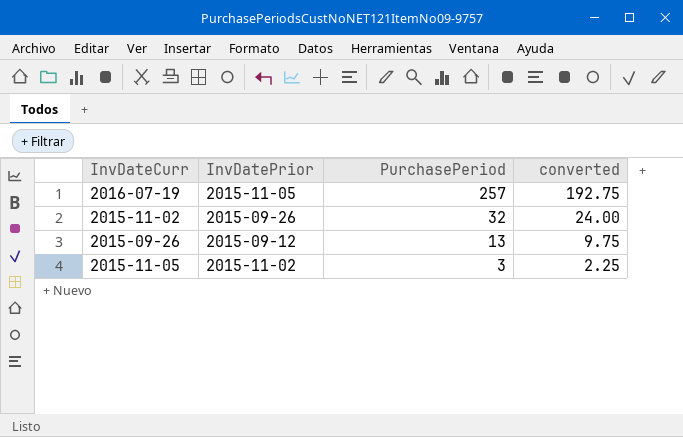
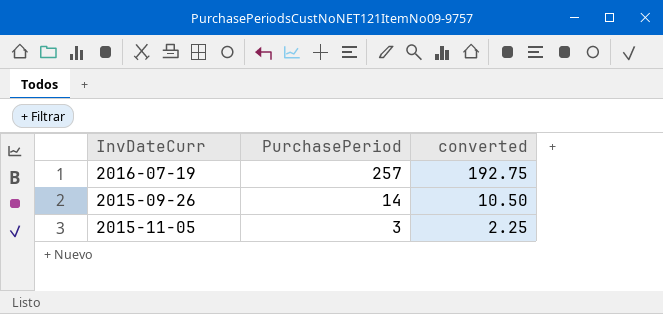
column InvDatePrior | position: 2 -> none
row 2015-11-02: 2015-09-26 | 32 | 24.00 -> none
2015-09-26 | PurchasePeriod: 13 -> 14
2015-09-26 | converted: 9.75 -> 10.50

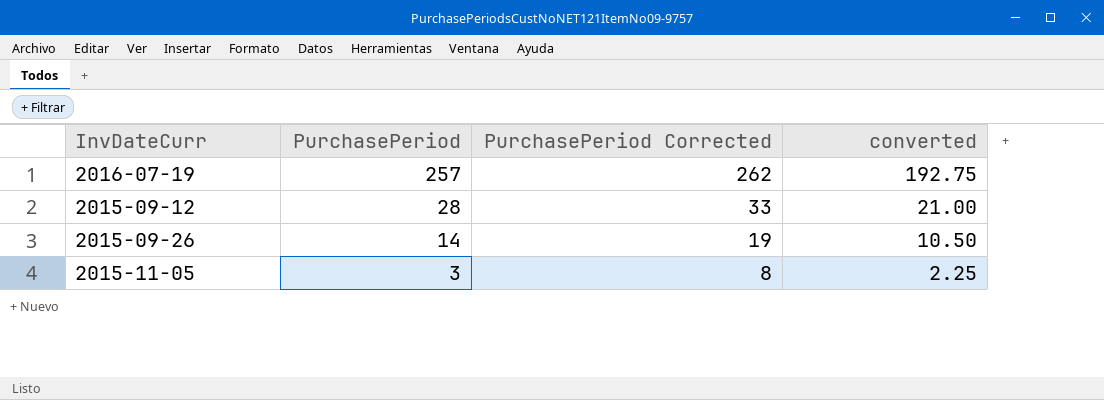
column PurchasePeriod Corrected | formula: none -> [PurchasePeriod] + 5
row 2015-09-12: none -> 28 | 33 | 21.00

